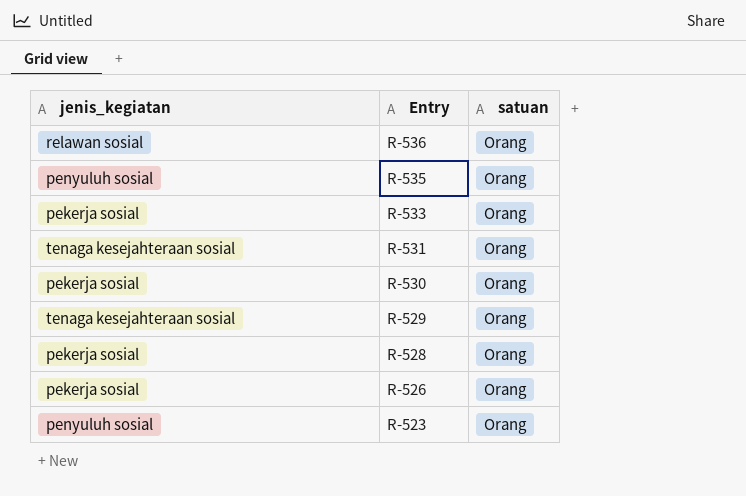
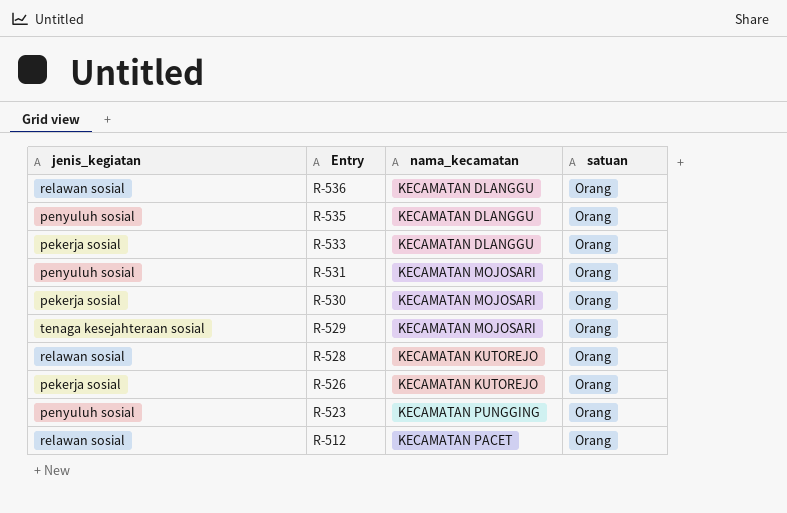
column nama_kecamatan | position: none -> 3
R-531 | jenis_kegiatan: tenaga kesejahteraan sosial -> penyuluh sosial
R-528 | jenis_kegiatan: pekerja sosial -> relawan sosial
row R-512: none -> relawan sosial | KECAMATAN PACET | Orang

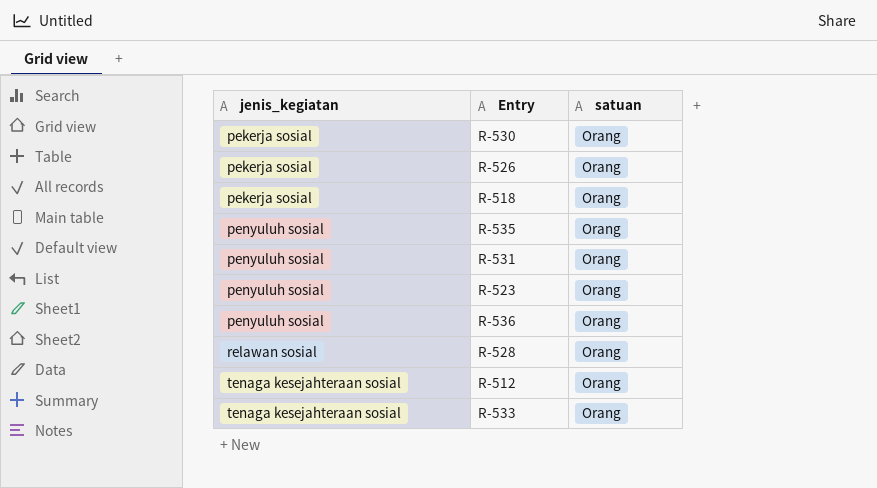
row order: Entry descending -> jenis_kegiatan ascending
column nama_kecamatan | position: 3 -> none
row R-529: tenaga kesejahteraan sosial | KECAMATAN MOJOSARI | Orang -> none
row R-518: none -> pekerja sosial | Orang
R-536 | jenis_kegiatan: relawan sosial -> penyuluh sosial
R-512 | jenis_kegiatan: relawan sosial -> tenaga kesejahteraan sosial
R-533 | jenis_kegiatan: pekerja sosial -> tenaga kesejahteraan sosial

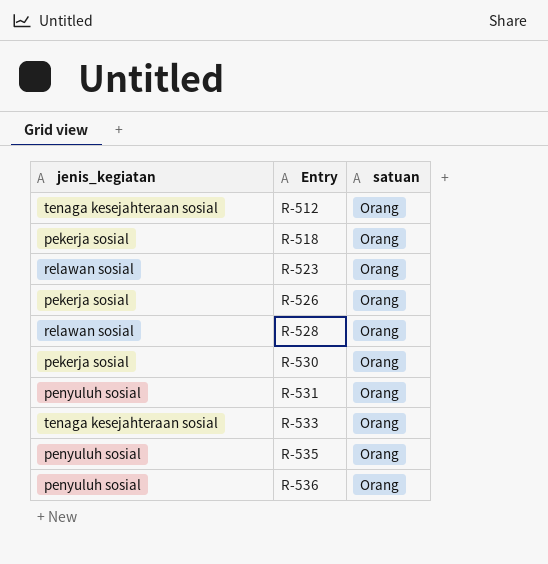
row order: jenis_kegiatan ascending -> Entry ascending
R-523 | jenis_kegiatan: penyuluh sosial -> relawan sosial

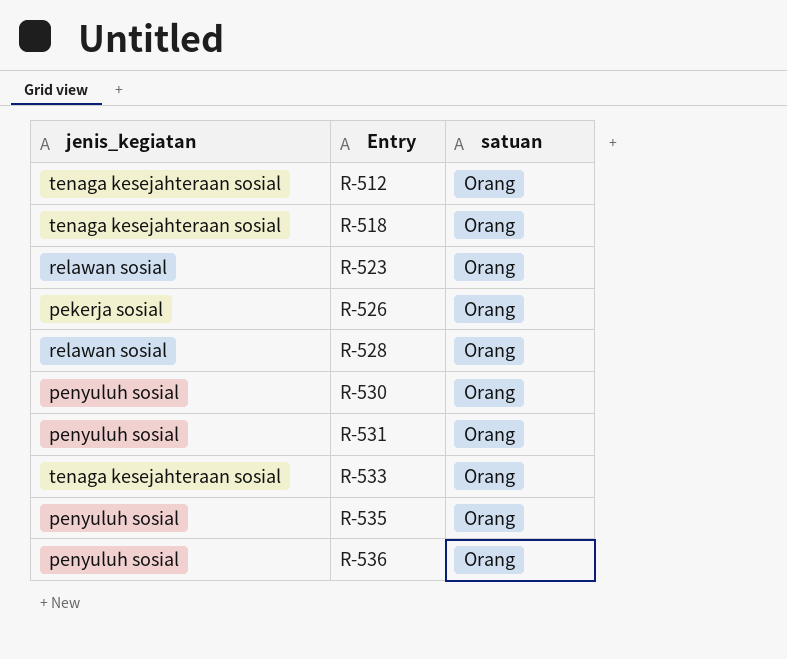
R-518 | jenis_kegiatan: pekerja sosial -> tenaga kesejahteraan sosial
R-530 | jenis_kegiatan: pekerja sosial -> penyuluh sosial

